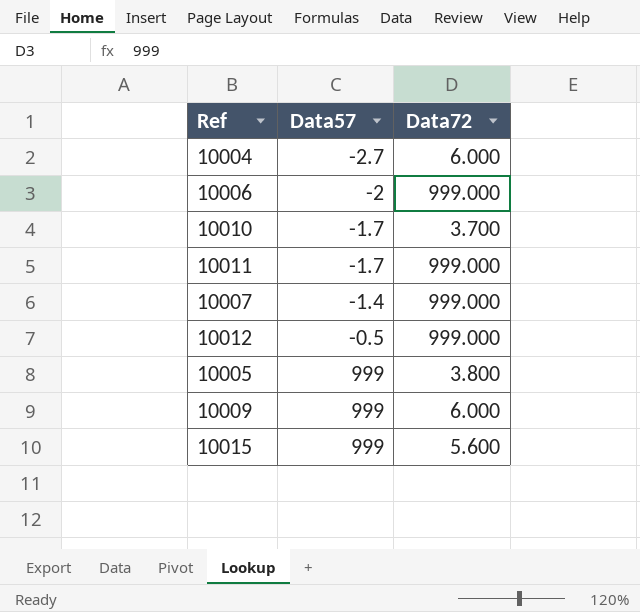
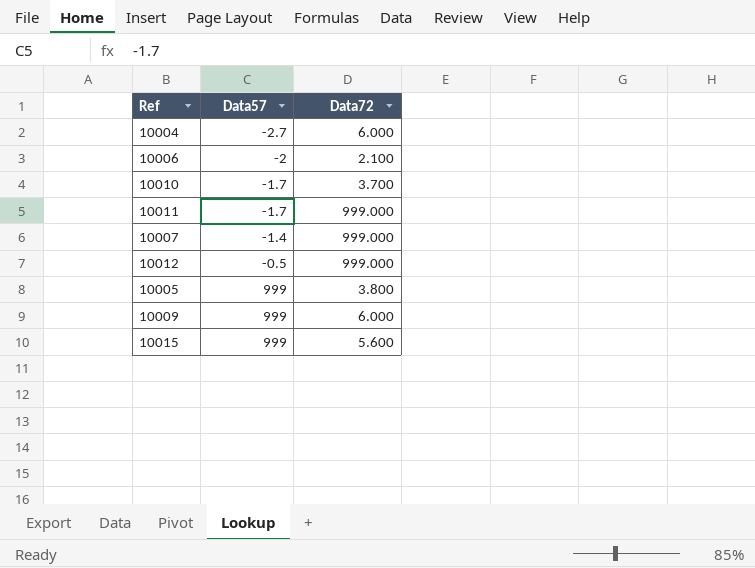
10006 | Data72: 999.000 -> 2.100

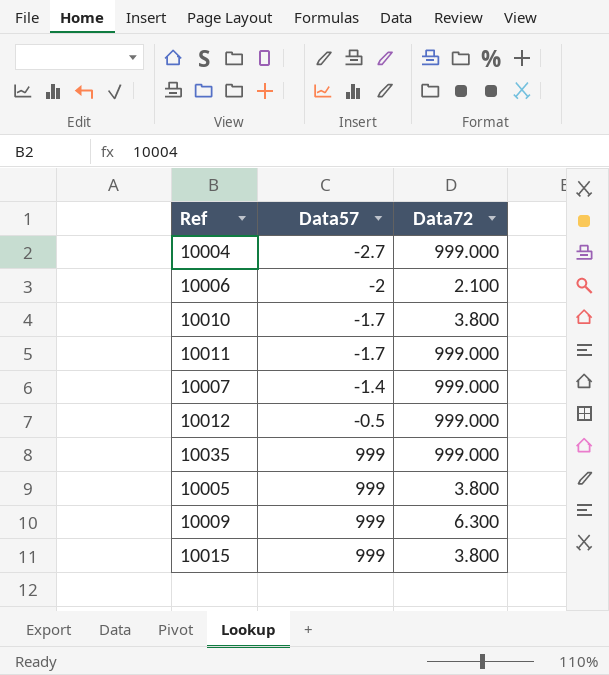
10004 | Data72: 6.000 -> 999.000
10010 | Data72: 3.700 -> 3.800
row 10035: none -> 999 | 999.000
10009 | Data72: 6.000 -> 6.300
10015 | Data72: 5.600 -> 3.800

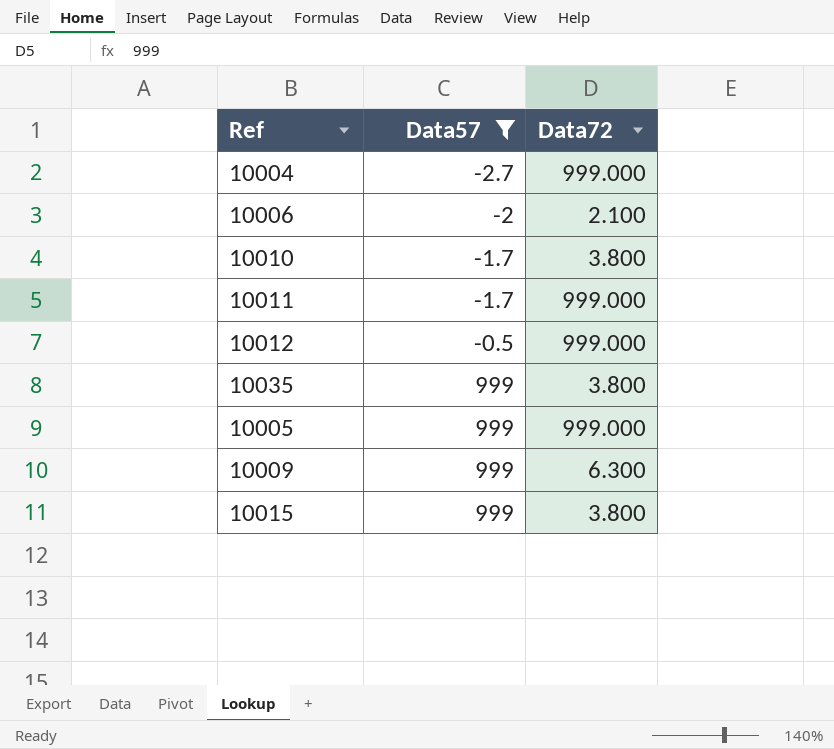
filter: none -> Data57 != -1.4
10035 | Data72: 999.000 -> 3.800
10005 | Data72: 3.800 -> 999.000

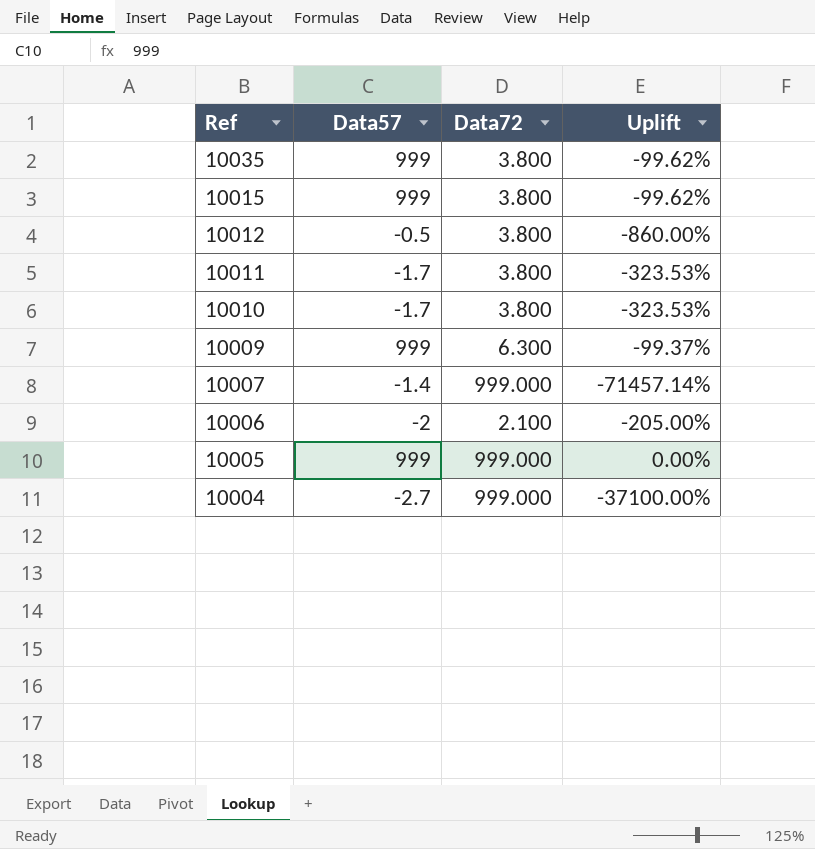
filter: Data57 != -1.4 -> none
row order: Data57 ascending -> Ref descending
column Uplift | formula: none -> ([Data72] - [Data57]) / [Data57]
10012 | Data72: 999.000 -> 3.800
10011 | Data72: 999.000 -> 3.800

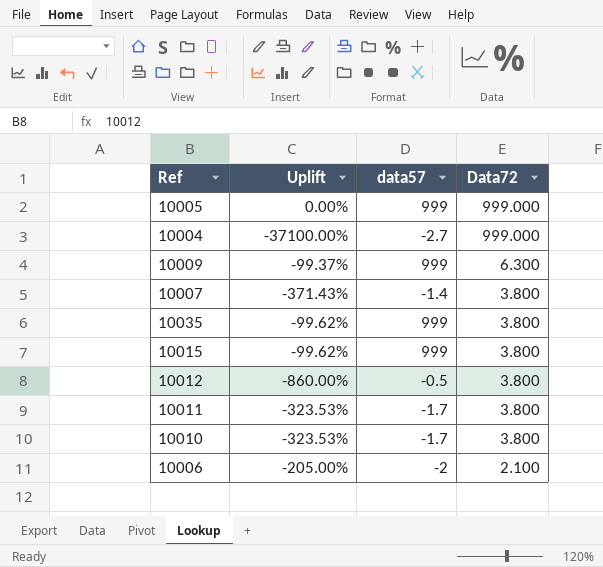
row order: Ref descending -> Data72 descending
column Uplift | position: 4 -> 2
column name: Data57 -> data57
10007 | Uplift: -71457.14% -> -371.43%
10007 | Data72: 999.000 -> 3.800

